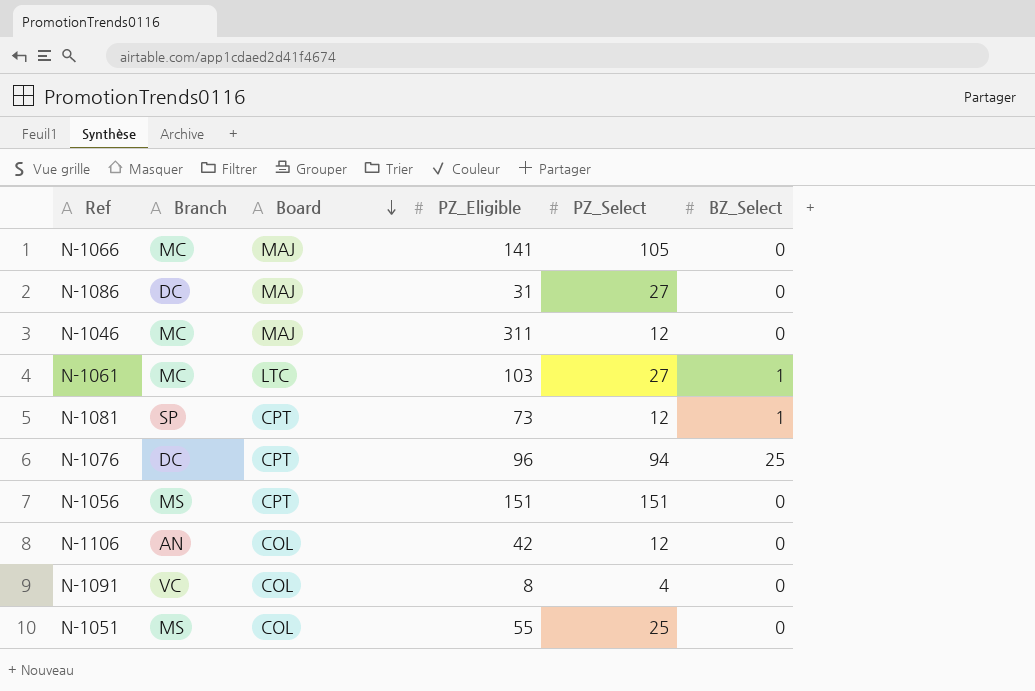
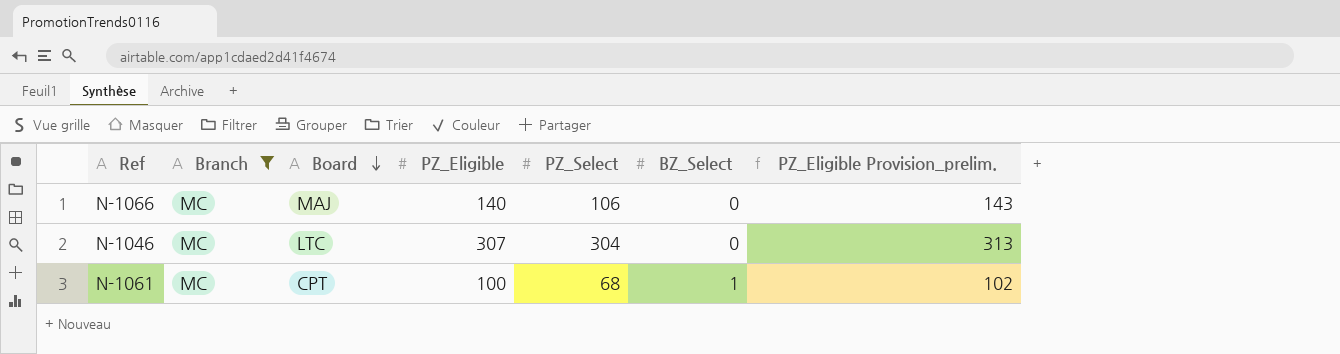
filter: none -> Branch = MC
column PZ_Eligible Provision_prelim. | formula: none -> [PZ_Eligible] * 1.02
N-1066 | PZ_Eligible: 141 -> 140
N-1066 | PZ_Select: 105 -> 106
N-1046 | Board: MAJ -> LTC
N-1046 | PZ_Eligible: 311 -> 307
N-1046 | PZ_Select: 12 -> 304
N-1061 | Board: LTC -> CPT
N-1061 | PZ_Eligible: 103 -> 100
N-1061 | PZ_Select: 27 -> 68

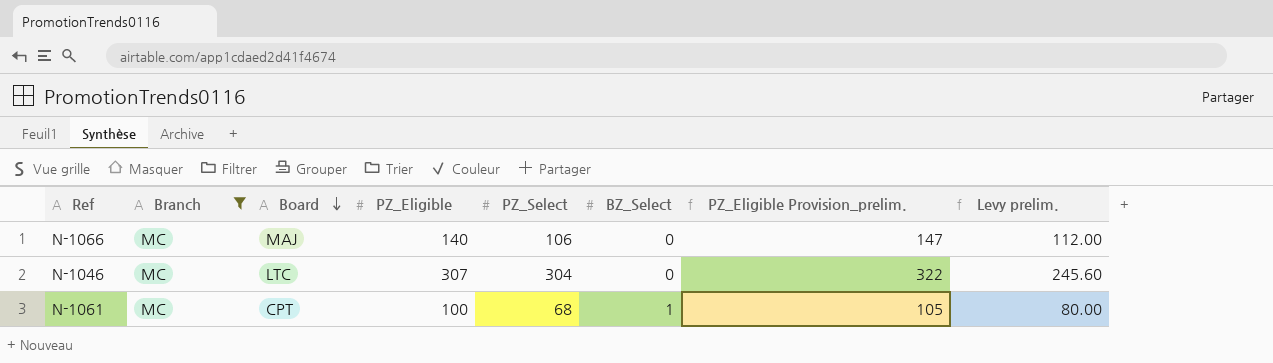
column PZ_Eligible Provision_prelim. | formula: [PZ_Eligible] * 1.02 -> [PZ_Eligible] * 1.05
column Levy prelim. | formula: none -> [PZ_Eligible] * 0.8

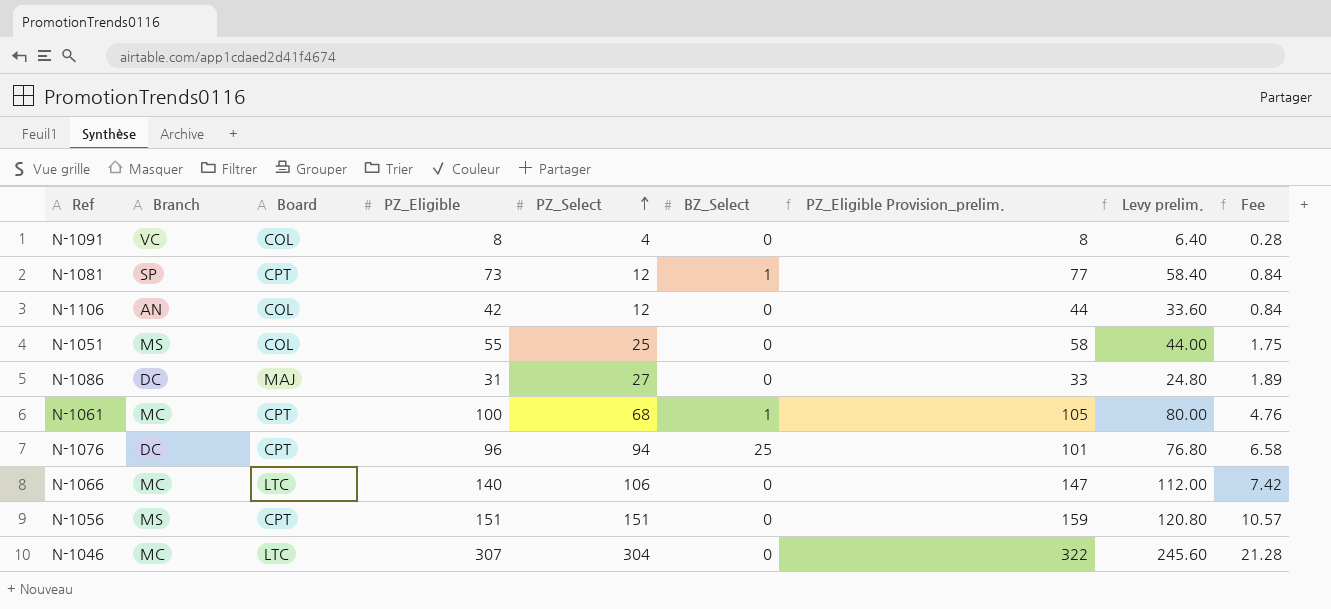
filter: Branch = MC -> none
row order: Board descending -> PZ_Select ascending
column Fee | formula: none -> [PZ_Select] * 0.07
N-1066 | Board: MAJ -> LTC

